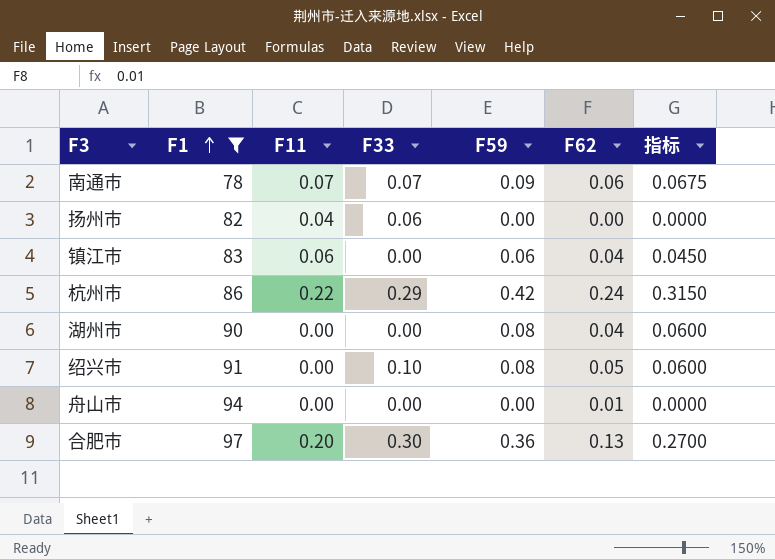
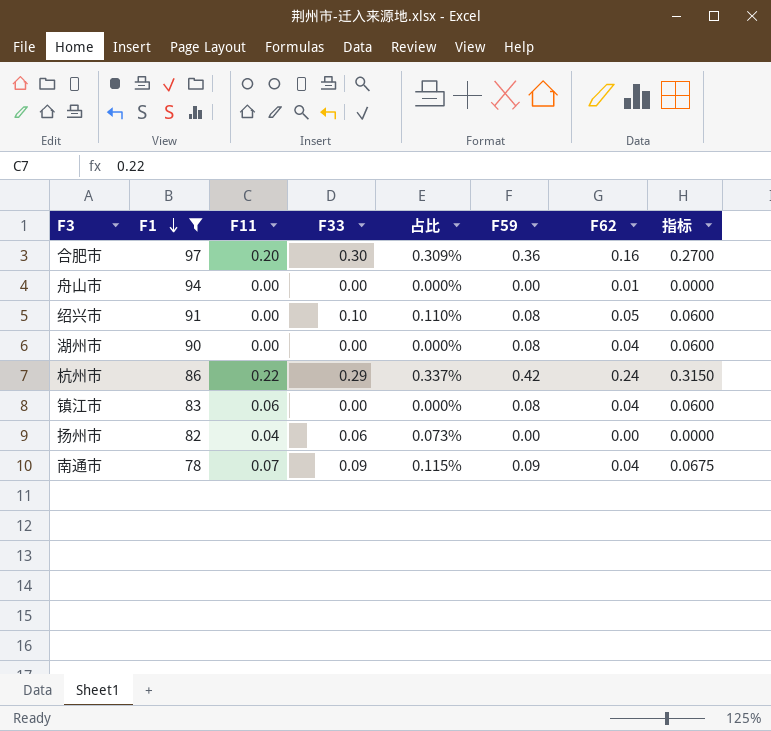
row order: F1 ascending -> F1 descending
column 占比 | formula: none -> [F33] / [F1]
合肥市 | F62: 0.13 -> 0.16
镇江市 | F59: 0.06 -> 0.08
镇江市 | 指标: 0.0450 -> 0.0600
南通市 | F33: 0.07 -> 0.09
南通市 | F62: 0.06 -> 0.04

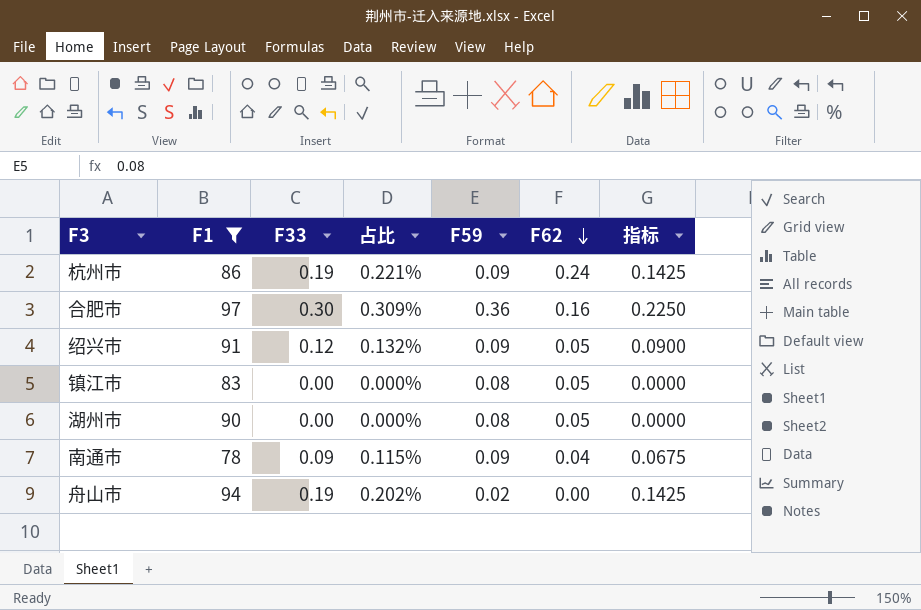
row order: F1 descending -> F62 descending
column F11 | position: 3 -> none
column 指标 | formula: [F59] * 0.75 -> [F33] * 0.75
row 扬州市: 82 | 0.04 | 0.06 | 0.073% | 0.00 | 0.00 | 0.0000 -> none
杭州市 | F33: 0.29 -> 0.19
杭州市 | 占比: 0.337% -> 0.221%
杭州市 | F59: 0.42 -> 0.09
绍兴市 | F33: 0.10 -> 0.12
绍兴市 | 占比: 0.110% -> 0.132%
绍兴市 | F59: 0.08 -> 0.09
镇江市 | F62: 0.04 -> 0.05
湖州市 | F62: 0.04 -> 0.05
舟山市 | F33: 0.00 -> 0.19
舟山市 | 占比: 0.000% -> 0.202%
舟山市 | F59: 0.00 -> 0.02
舟山市 | F62: 0.01 -> 0.00

